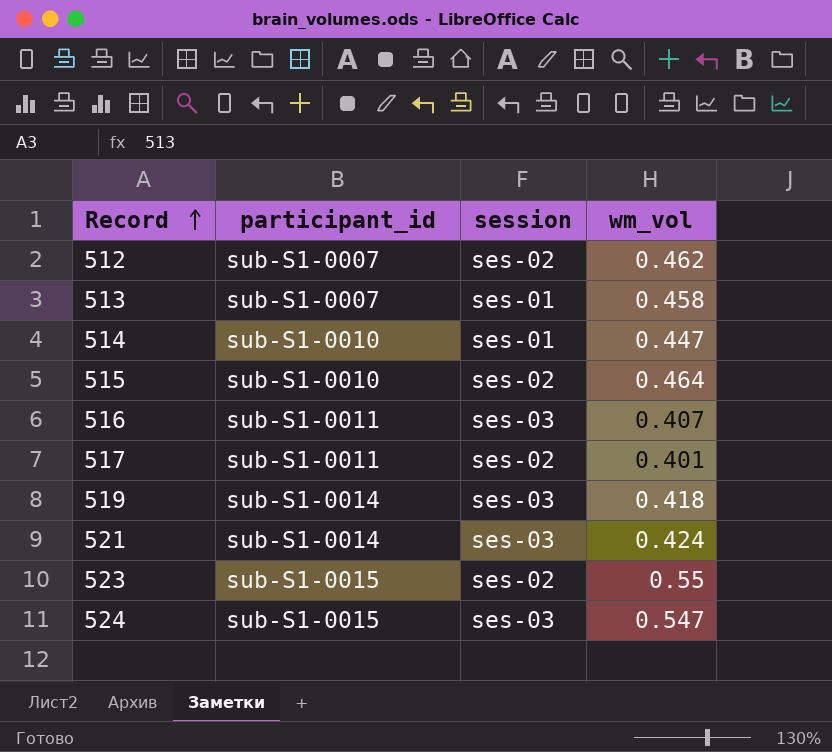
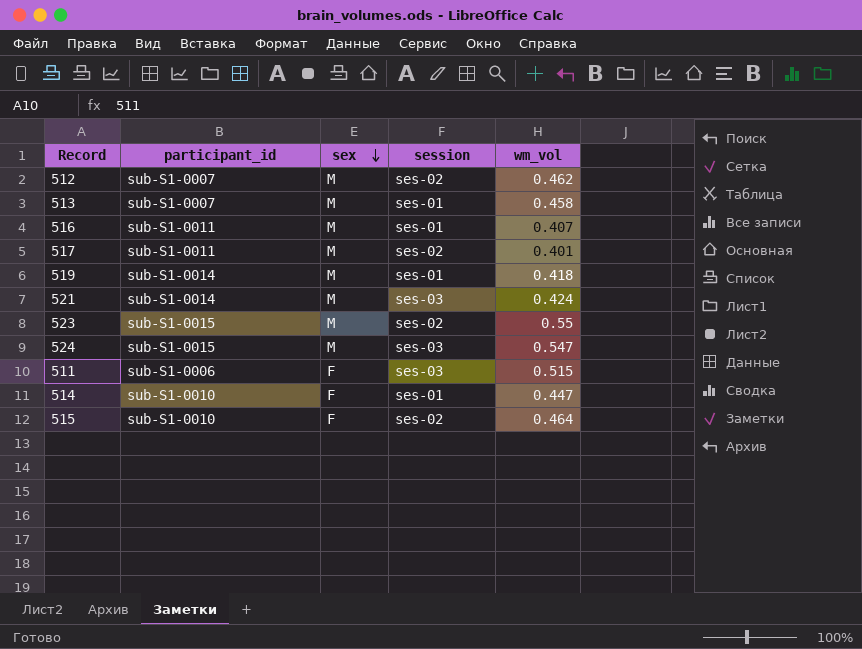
row order: Record ascending -> sex descending
column sex | position: none -> 3
516 | session: ses-03 -> ses-01
519 | session: ses-03 -> ses-01
row 511: none -> sub-S1-0006 | F | ses-03 | 0.515

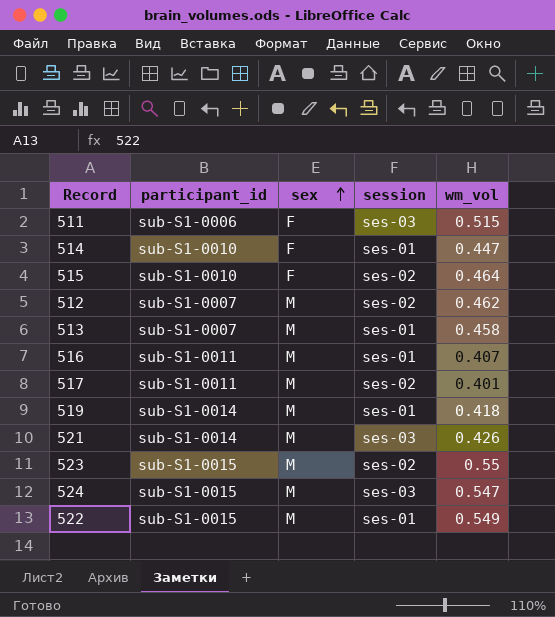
row order: sex descending -> sex ascending
521 | wm_vol: 0.424 -> 0.426
row 522: none -> sub-S1-0015 | M | ses-01 | 0.549

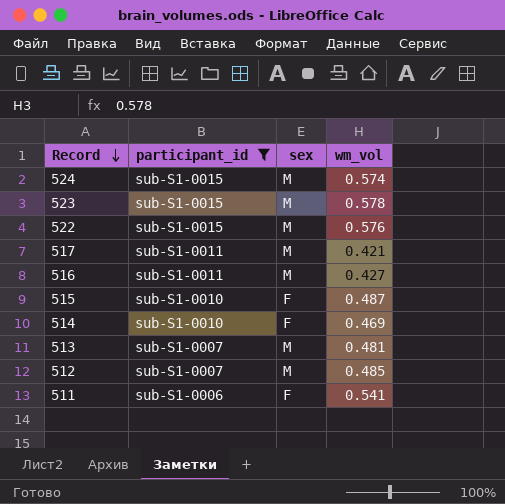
filter: none -> participant_id != sub-S1-0014
row order: sex ascending -> Record descending
column session | position: 4 -> none
524 | wm_vol: 0.547 -> 0.574
523 | wm_vol: 0.55 -> 0.578
522 | wm_vol: 0.549 -> 0.576
517 | wm_vol: 0.401 -> 0.421
516 | wm_vol: 0.407 -> 0.427
515 | wm_vol: 0.464 -> 0.487
514 | wm_vol: 0.447 -> 0.469
513 | wm_vol: 0.458 -> 0.481
512 | wm_vol: 0.462 -> 0.485
511 | wm_vol: 0.515 -> 0.541

